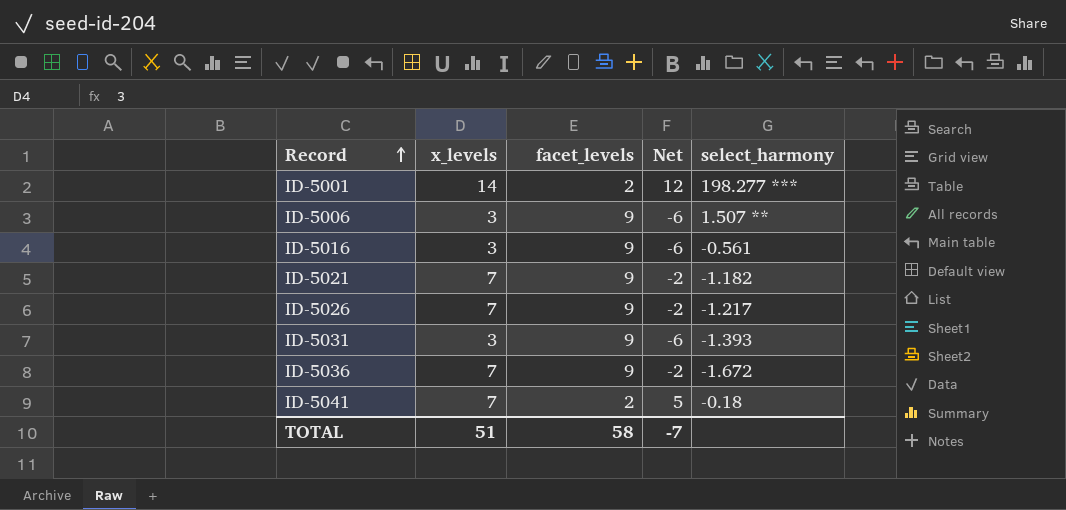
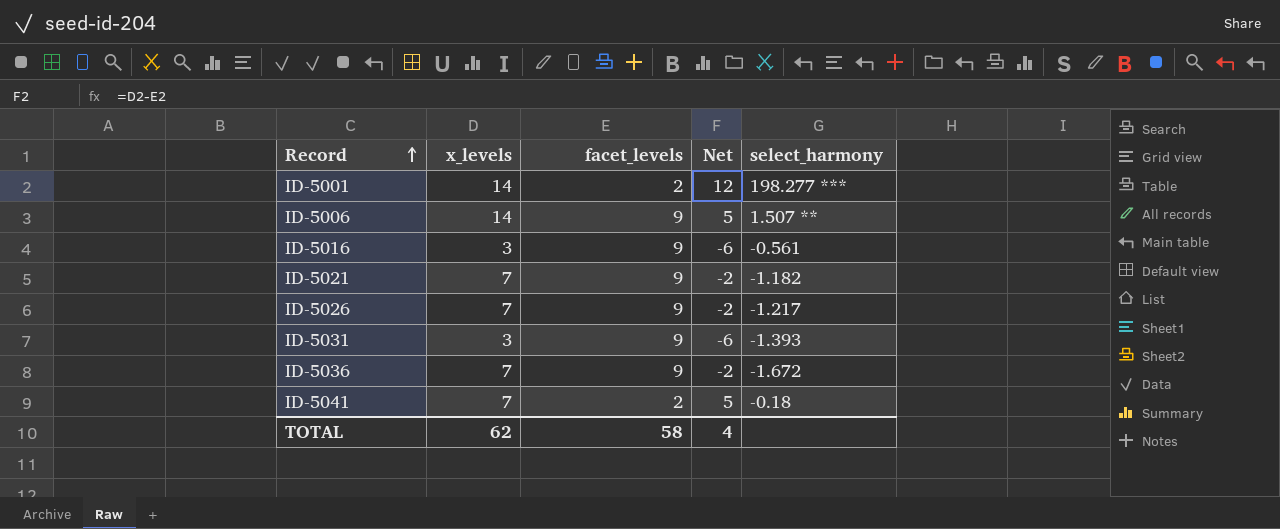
ID-5006 | x_levels: 3 -> 14
ID-5006 | Net: -6 -> 5
TOTAL | x_levels: 51 -> 62
TOTAL | Net: -7 -> 4

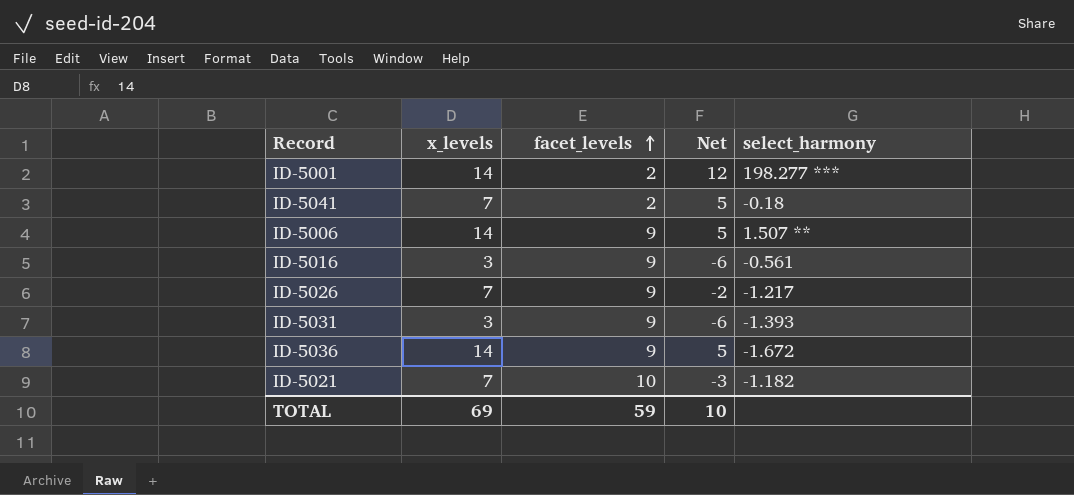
row order: Record ascending -> facet_levels ascending
ID-5036 | x_levels: 7 -> 14
ID-5036 | Net: -2 -> 5
ID-5021 | facet_levels: 9 -> 10
ID-5021 | Net: -2 -> -3
TOTAL | x_levels: 62 -> 69
TOTAL | facet_levels: 58 -> 59
TOTAL | Net: 4 -> 10

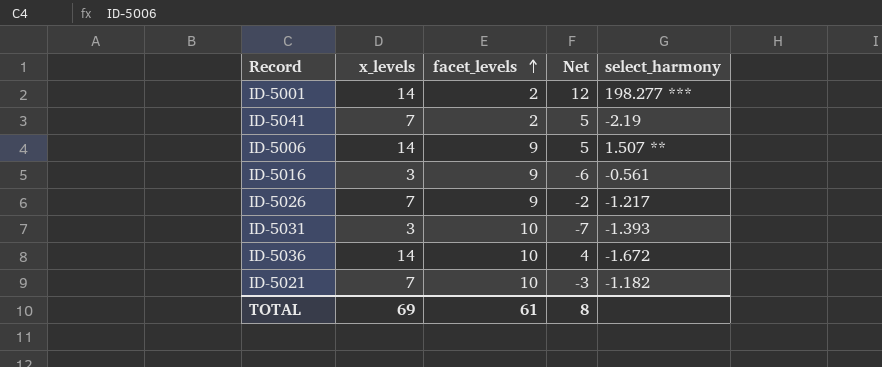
ID-5041 | select_harmony: -0.18 -> -2.19
ID-5031 | facet_levels: 9 -> 10
ID-5031 | Net: -6 -> -7
ID-5036 | facet_levels: 9 -> 10
ID-5036 | Net: 5 -> 4
TOTAL | facet_levels: 59 -> 61
TOTAL | Net: 10 -> 8

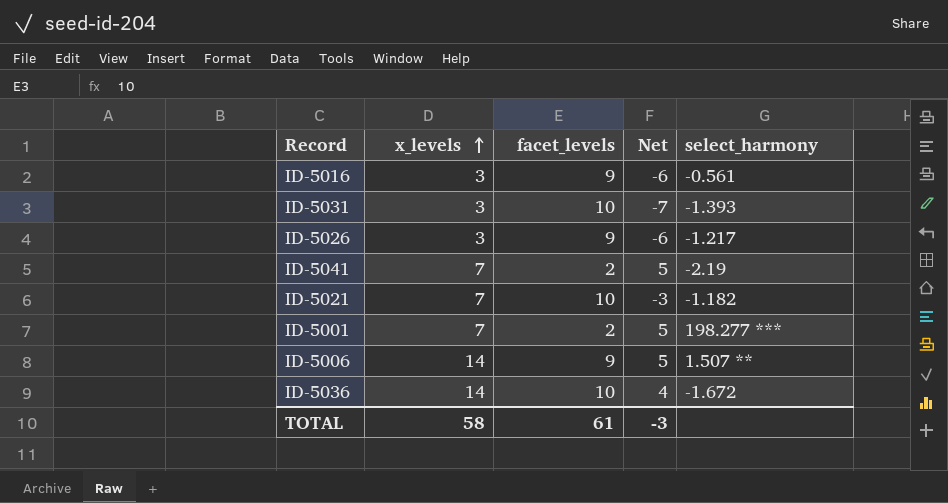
row order: facet_levels ascending -> x_levels ascending
ID-5026 | x_levels: 7 -> 3
ID-5026 | Net: -2 -> -6
ID-5001 | x_levels: 14 -> 7
ID-5001 | Net: 12 -> 5
TOTAL | x_levels: 69 -> 58
TOTAL | Net: 8 -> -3

